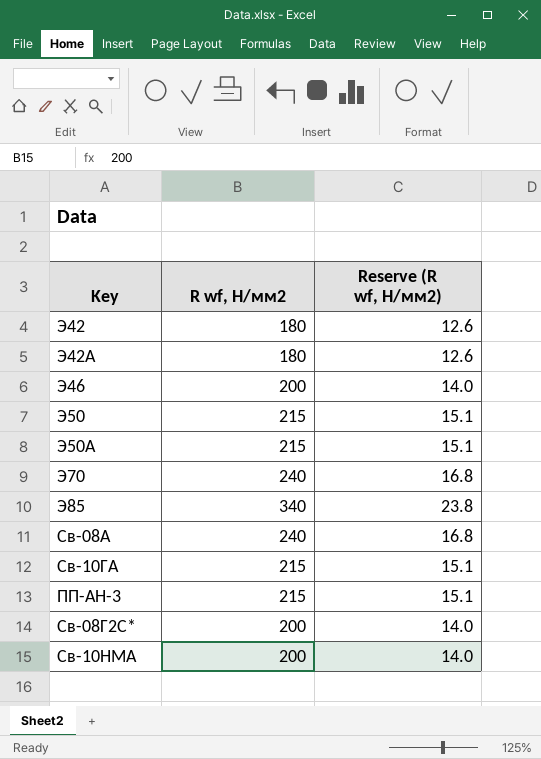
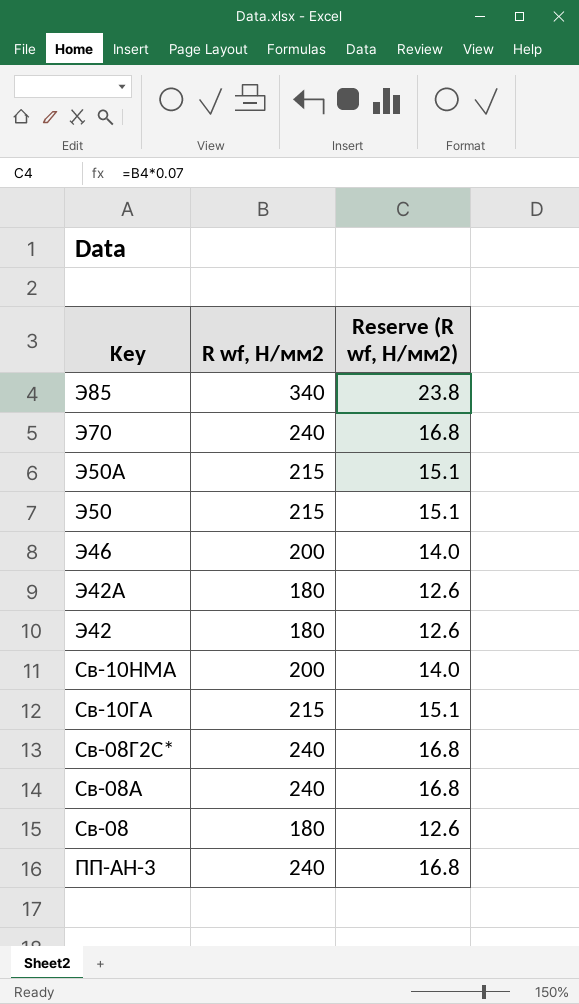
row order: none -> Key descending
Св-08Г2С* | R wf, Н/мм2: 200 -> 240
Св-08Г2С* | Reserve (R wf, Н/мм2): 14.0 -> 16.8
row Св-08: none -> 180 | 12.6
ПП-АН-3 | R wf, Н/мм2: 215 -> 240
ПП-АН-3 | Reserve (R wf, Н/мм2): 15.1 -> 16.8

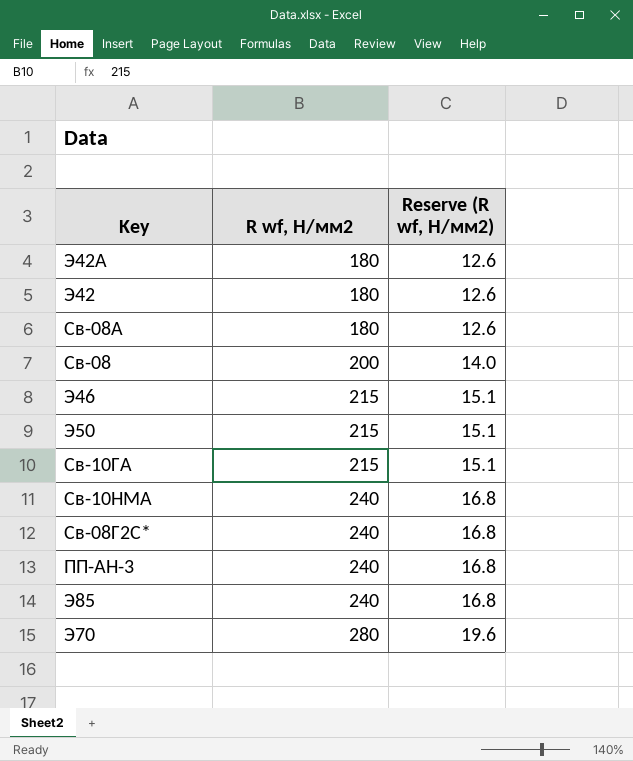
row order: Key descending -> R wf, Н/мм2 ascending
row Э50А: 215 | 15.1 -> none
Св-08А | R wf, Н/мм2: 240 -> 180
Св-08А | Reserve (R wf, Н/мм2): 16.8 -> 12.6
Св-08 | R wf, Н/мм2: 180 -> 200
Св-08 | Reserve (R wf, Н/мм2): 12.6 -> 14.0
Э46 | R wf, Н/мм2: 200 -> 215
Э46 | Reserve (R wf, Н/мм2): 14.0 -> 15.1
Св-10НМА | R wf, Н/мм2: 200 -> 240
Св-10НМА | Reserve (R wf, Н/мм2): 14.0 -> 16.8
Э85 | R wf, Н/мм2: 340 -> 240
Э85 | Reserve (R wf, Н/мм2): 23.8 -> 16.8
Э70 | R wf, Н/мм2: 240 -> 280
Э70 | Reserve (R wf, Н/мм2): 16.8 -> 19.6

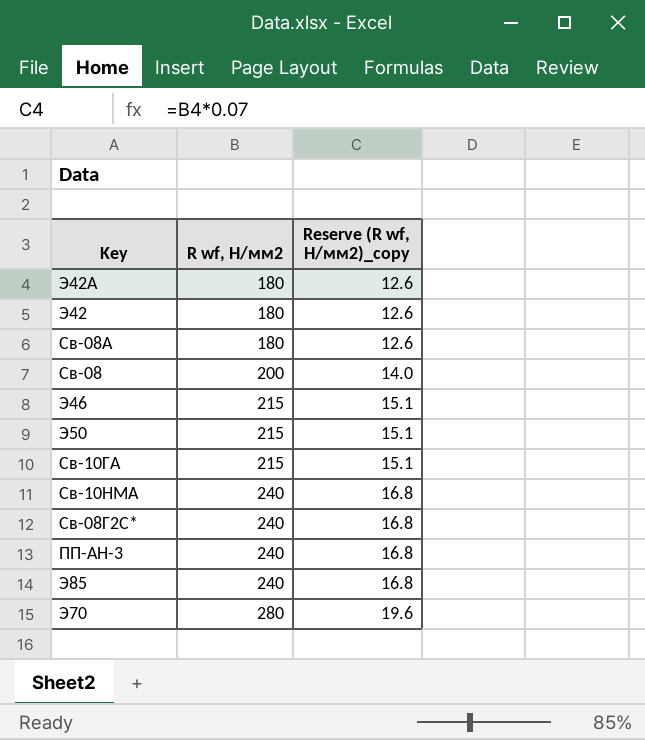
column name: Reserve (R wf, Н/мм2) -> Reserve (R wf, Н/мм2)_copy

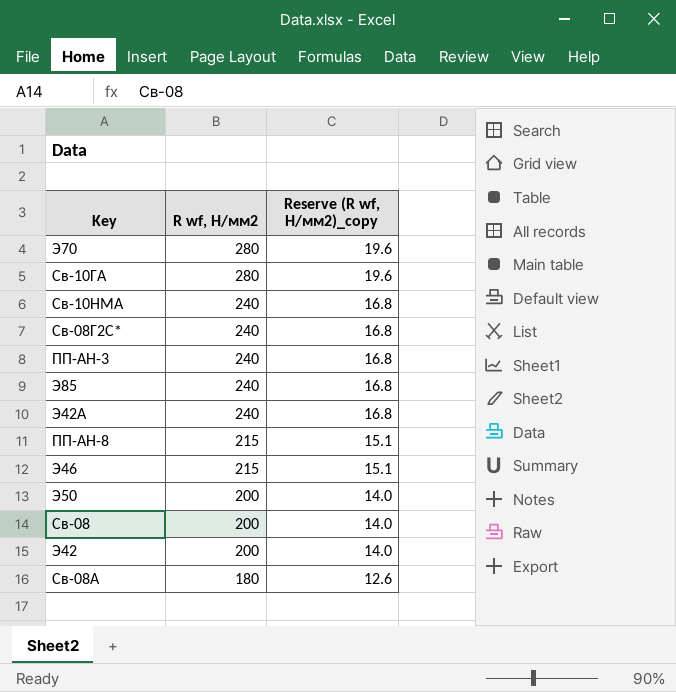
row order: R wf, Н/мм2 ascending -> R wf, Н/мм2 descending
Св-10ГА | R wf, Н/мм2: 215 -> 280
Св-10ГА | Reserve (R wf, Н/мм2)_copy: 15.1 -> 19.6
Э42А | R wf, Н/мм2: 180 -> 240
Э42А | Reserve (R wf, Н/мм2)_copy: 12.6 -> 16.8
row ПП-АН-8: none -> 215 | 15.1
Э50 | R wf, Н/мм2: 215 -> 200
Э50 | Reserve (R wf, Н/мм2)_copy: 15.1 -> 14.0
Э42 | R wf, Н/мм2: 180 -> 200
Э42 | Reserve (R wf, Н/мм2)_copy: 12.6 -> 14.0

